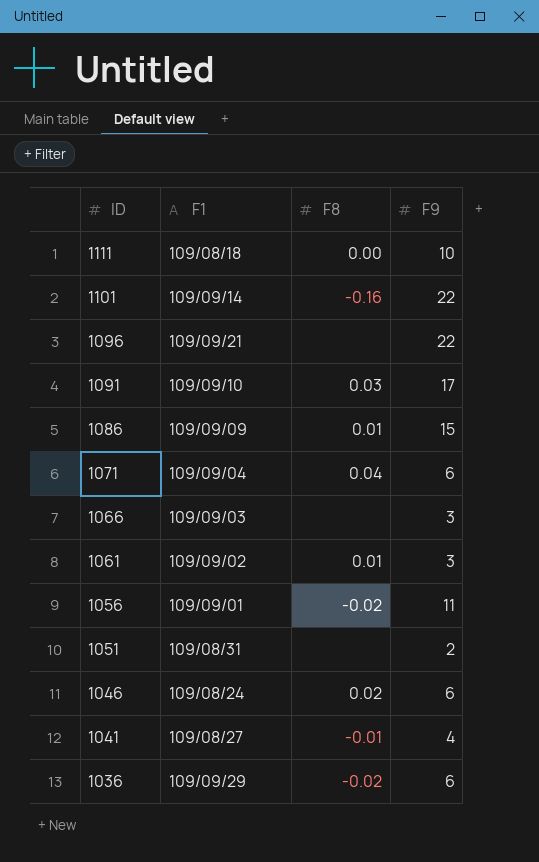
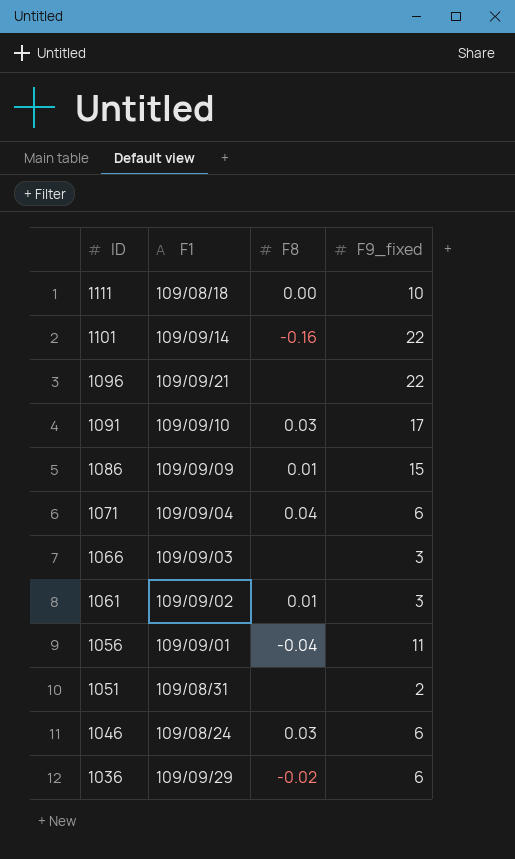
column name: F9 -> F9_fixed
row 1041: 109/08/27 | -0.01 | 4 -> none
1056 | F8: -0.02 -> -0.04
1046 | F8: 0.02 -> 0.03

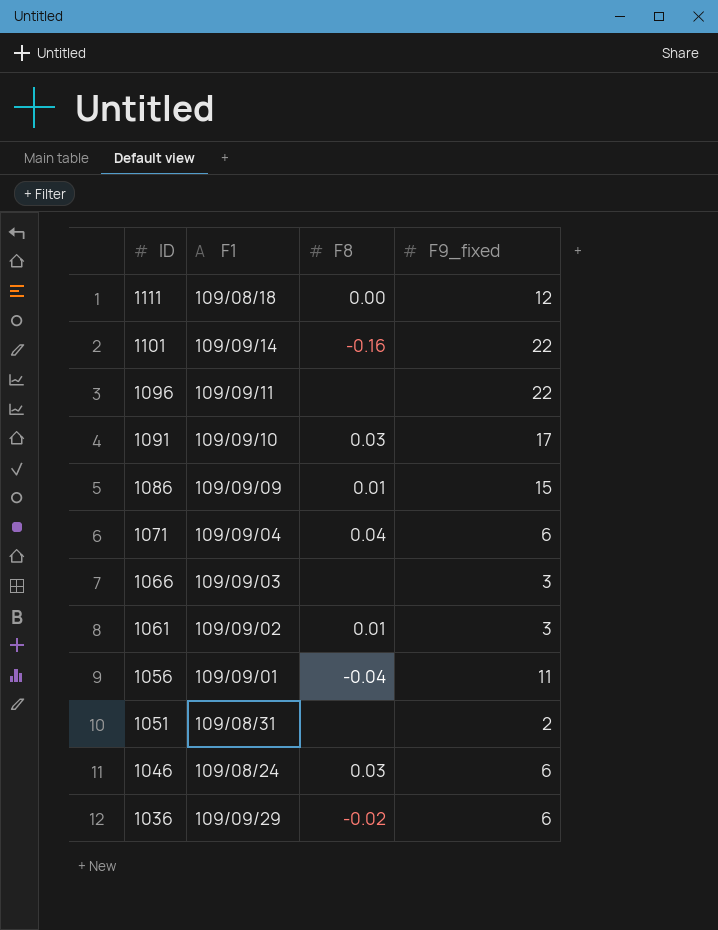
1111 | F9_fixed: 10 -> 12
1096 | F1: 109/09/21 -> 109/09/11

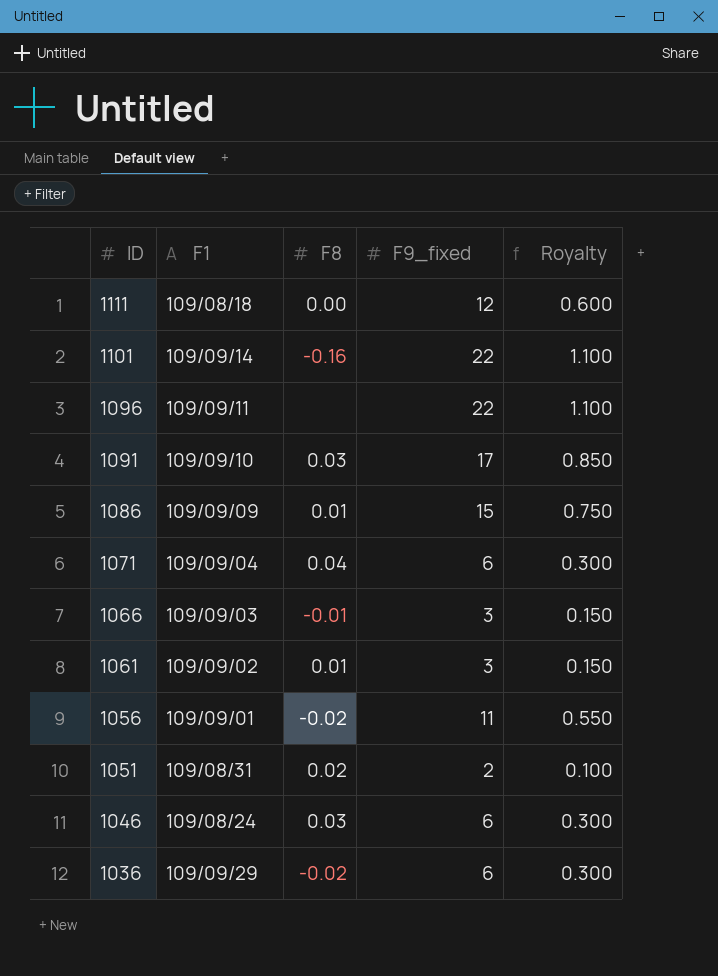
column Royalty | formula: none -> [F9_fixed] * 0.05
1066 | F8: none -> -0.01
1056 | F8: -0.04 -> -0.02
1051 | F8: none -> 0.02

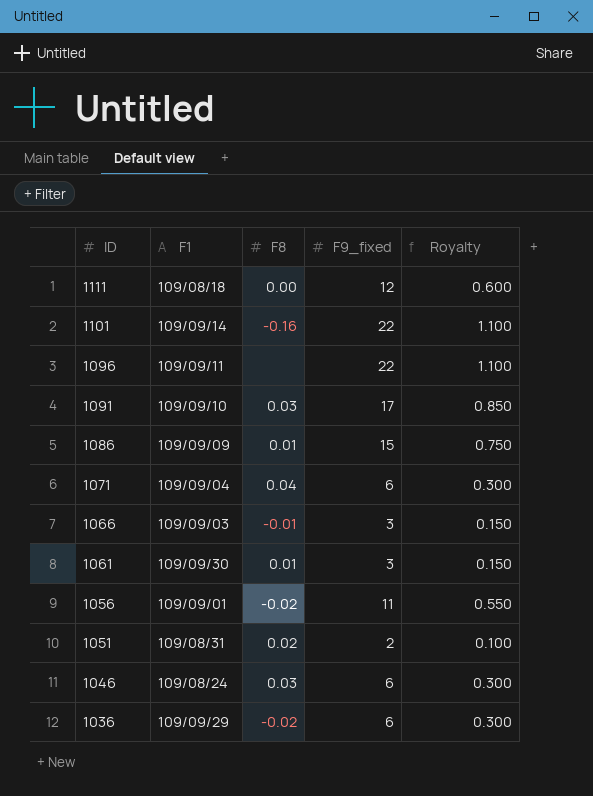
1061 | F1: 109/09/02 -> 109/09/30

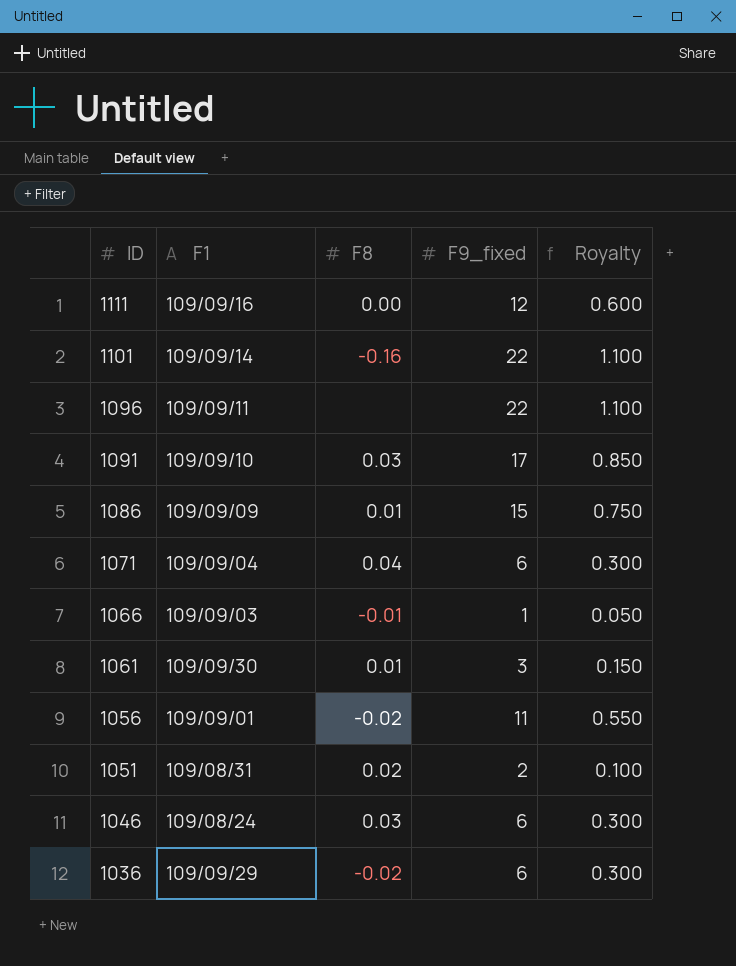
1111 | F1: 109/08/18 -> 109/09/16
1066 | F9_fixed: 3 -> 1
1066 | Royalty: 0.150 -> 0.050

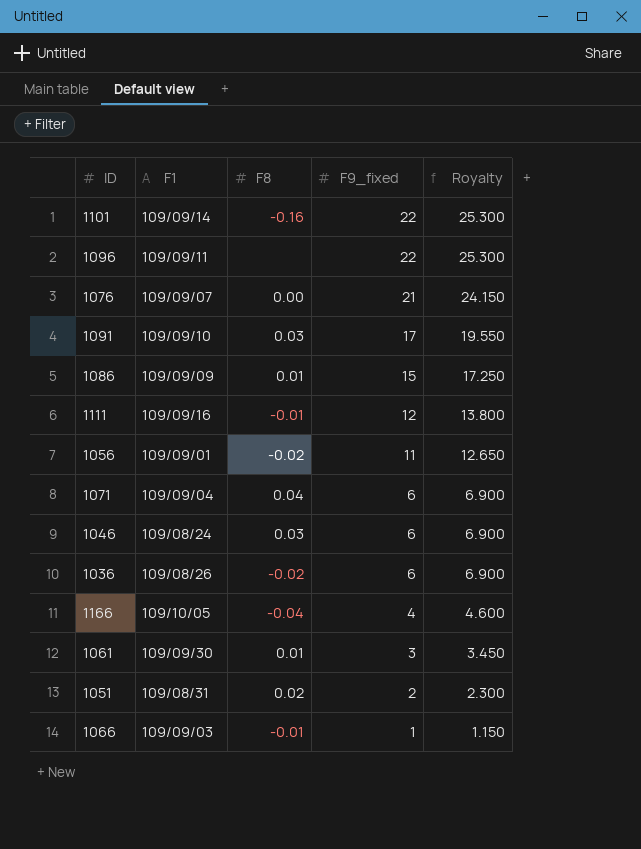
row order: ID descending -> F9_fixed descending
column Royalty | formula: [F9_fixed] * 0.05 -> [F9_fixed] * 1.15
row 1076: none -> 109/09/07 | 0.00 | 21 | 24.150
1111 | F8: 0.00 -> -0.01
1036 | F1: 109/09/29 -> 109/08/26
row 1166: none -> 109/10/05 | -0.04 | 4 | 4.600

